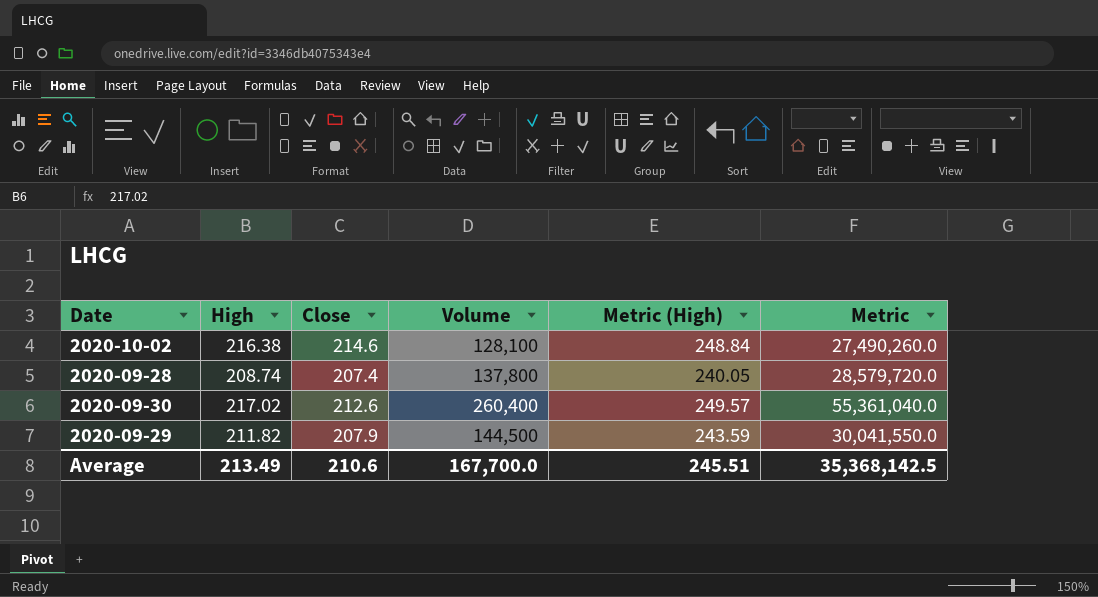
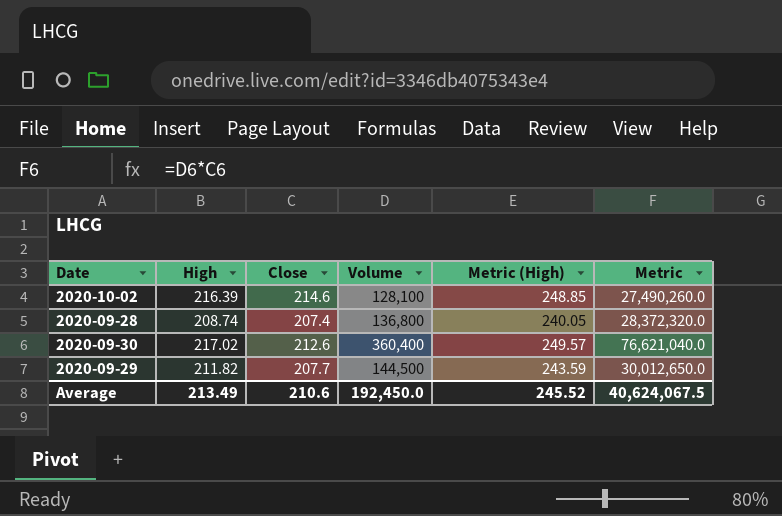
2020-10-02 | High: 216.38 -> 216.39
2020-10-02 | Metric (High): 248.84 -> 248.85
2020-09-28 | Volume: 137,800 -> 136,800
2020-09-28 | Metric: 28,579,720.0 -> 28,372,320.0
2020-09-30 | Volume: 260,400 -> 360,400
2020-09-30 | Metric: 55,361,040.0 -> 76,621,040.0
2020-09-29 | Close: 207.9 -> 207.7
2020-09-29 | Metric: 30,041,550.0 -> 30,012,650.0
Average | Volume: 167,700.0 -> 192,450.0
Average | Metric (High): 245.51 -> 245.52
Average | Metric: 35,368,142.5 -> 40,624,067.5

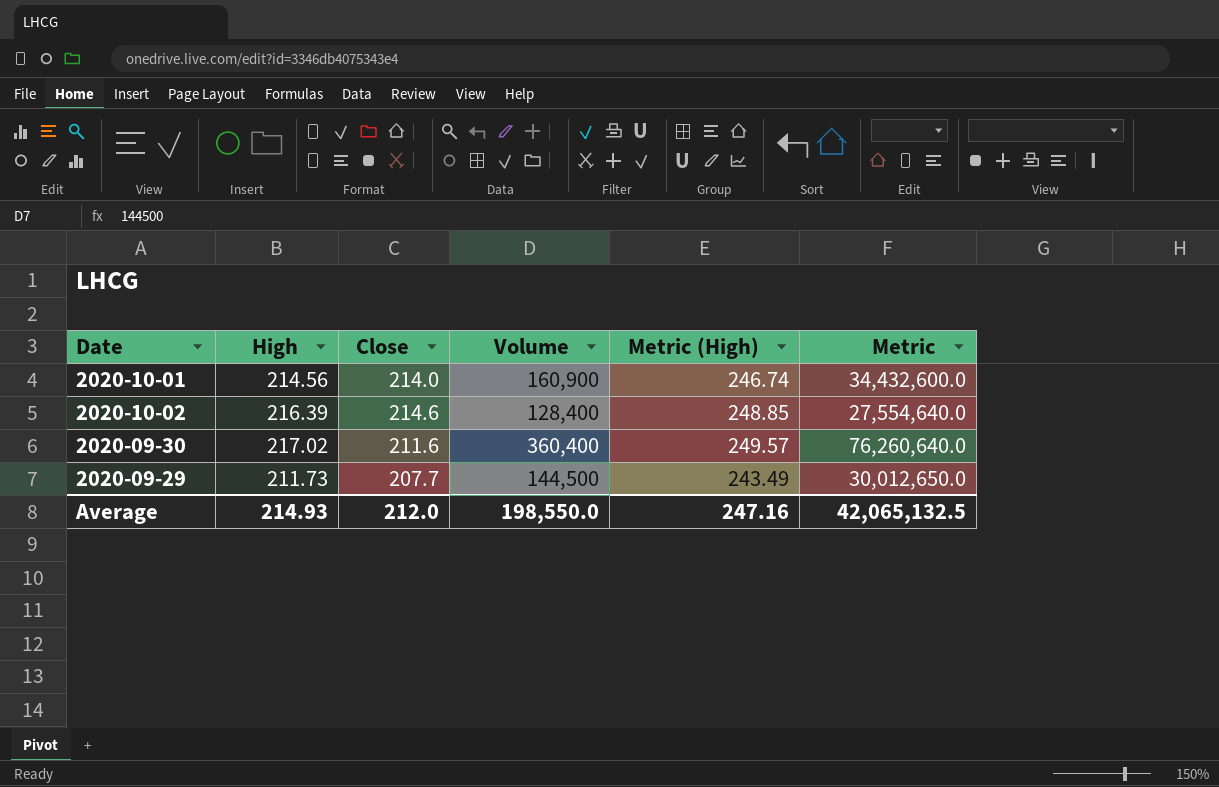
row 2020-09-28: 208.74 | 207.4 | 136,800 | 240.05 | 28,372,320.0 -> none
row 2020-10-01: none -> 214.56 | 214.0 | 160,900 | 246.74 | 34,432,600.0
2020-10-02 | Volume: 128,100 -> 128,400
2020-10-02 | Metric: 27,490,260.0 -> 27,554,640.0
2020-09-30 | Close: 212.6 -> 211.6
2020-09-30 | Metric: 76,621,040.0 -> 76,260,640.0
2020-09-29 | High: 211.82 -> 211.73
2020-09-29 | Metric (High): 243.59 -> 243.49
Average | High: 213.49 -> 214.93
Average | Close: 210.6 -> 212.0
Average | Volume: 192,450.0 -> 198,550.0
Average | Metric (High): 245.52 -> 247.16
Average | Metric: 40,624,067.5 -> 42,065,132.5

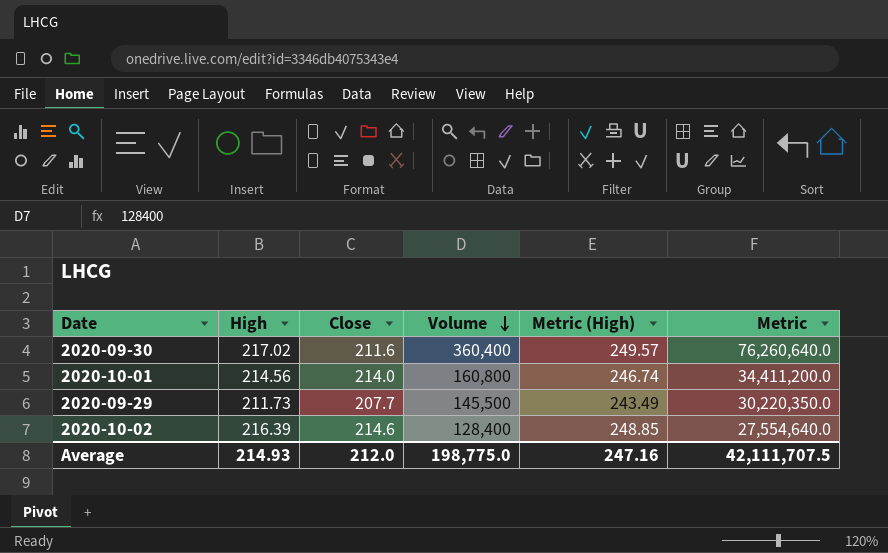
row order: none -> Volume descending
2020-10-01 | Volume: 160,900 -> 160,800
2020-10-01 | Metric: 34,432,600.0 -> 34,411,200.0
2020-09-29 | Volume: 144,500 -> 145,500
2020-09-29 | Metric: 30,012,650.0 -> 30,220,350.0
Average | Volume: 198,550.0 -> 198,775.0
Average | Metric: 42,065,132.5 -> 42,111,707.5

